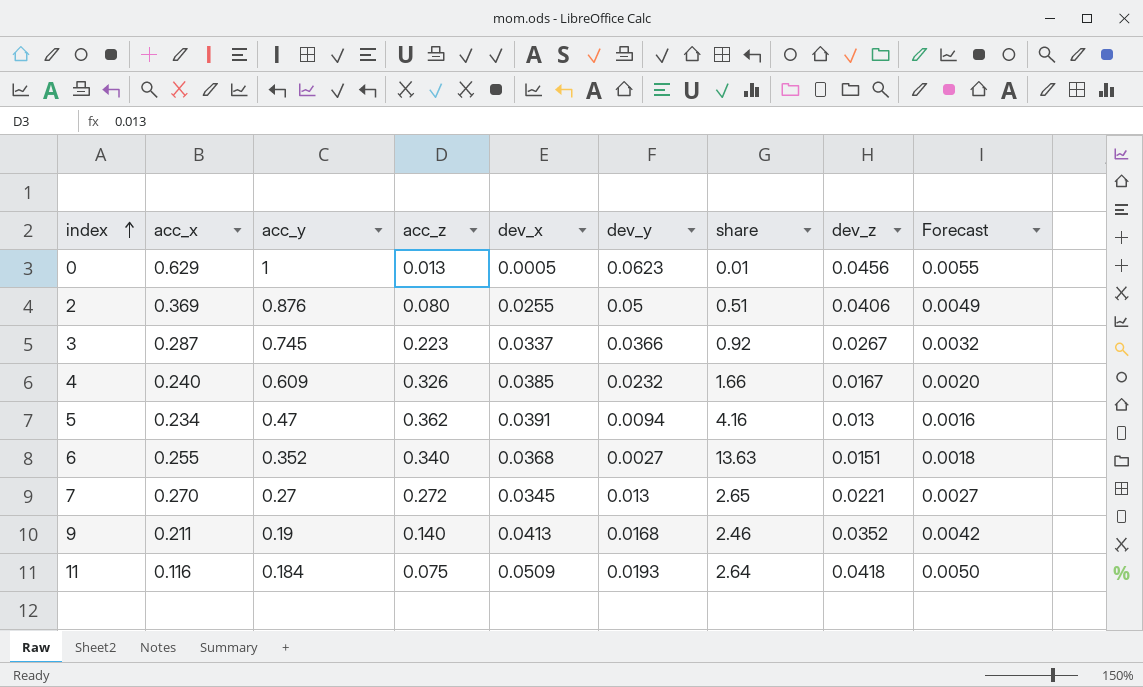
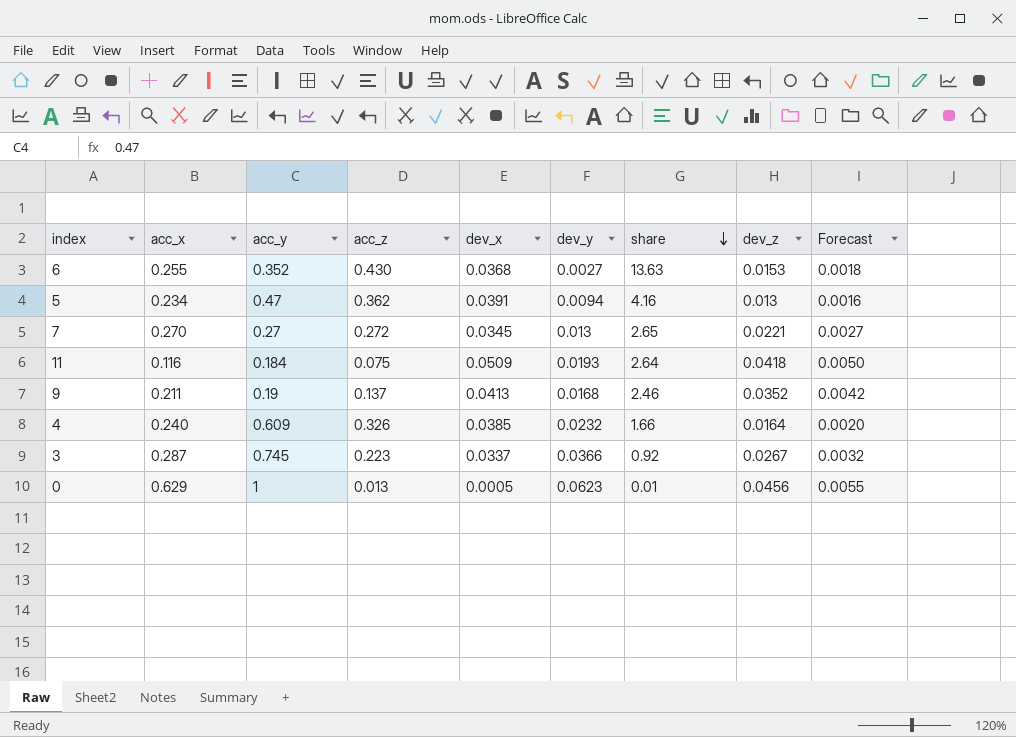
row order: index ascending -> share descending
row 2: 0.369 | 0.876 | 0.080 | 0.0255 | 0.05 | 0.51 | 0.0406 | 0.0049 -> none
6 | acc_z: 0.340 -> 0.430
6 | dev_z: 0.0151 -> 0.0153
9 | acc_z: 0.140 -> 0.137
4 | dev_z: 0.0167 -> 0.0164

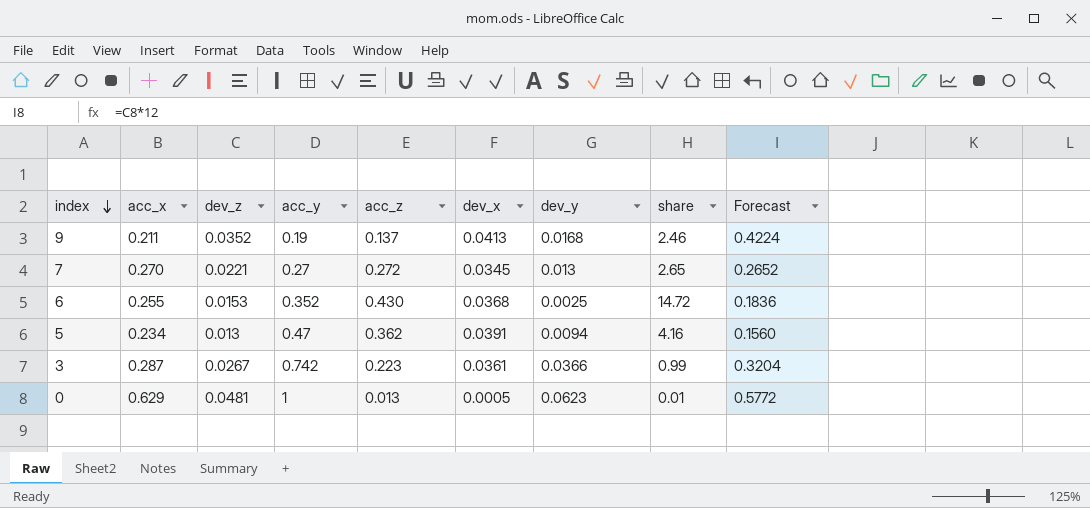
row order: share descending -> index descending
column dev_z | position: 8 -> 3
column Forecast | formula: [dev_z] * 0.12 -> [dev_z] * 12
row 11: 0.116 | 0.184 | 0.075 | 0.0509 | 0.0193 | 2.64 | 0.0418 | 0.0050 -> none
row 4: 0.240 | 0.609 | 0.326 | 0.0385 | 0.0232 | 1.66 | 0.0164 | 0.0020 -> none
6 | dev_y: 0.0027 -> 0.0025
6 | share: 13.63 -> 14.72
3 | acc_y: 0.745 -> 0.742
3 | dev_x: 0.0337 -> 0.0361
3 | share: 0.92 -> 0.99
0 | dev_z: 0.0456 -> 0.0481

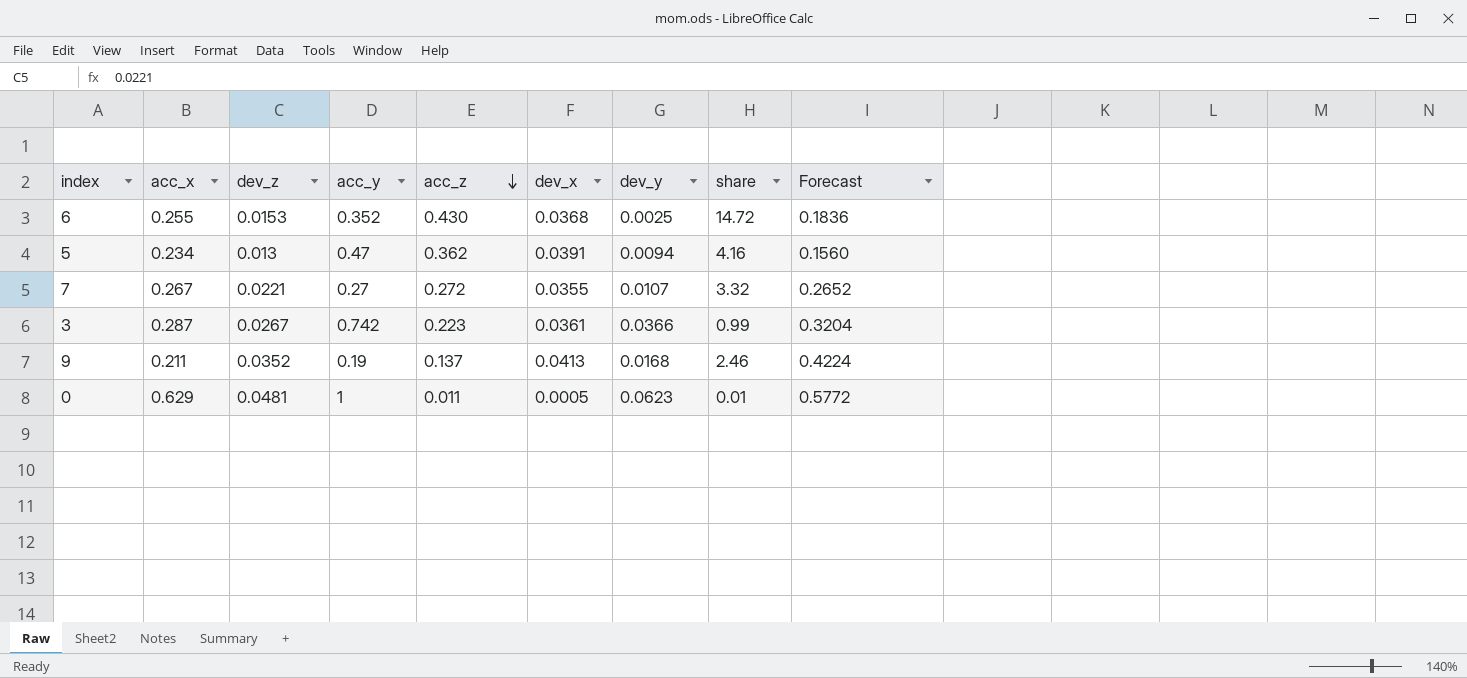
row order: index descending -> acc_z descending
7 | acc_x: 0.270 -> 0.267
7 | dev_x: 0.0345 -> 0.0355
7 | dev_y: 0.013 -> 0.0107
7 | share: 2.65 -> 3.32
0 | acc_z: 0.013 -> 0.011

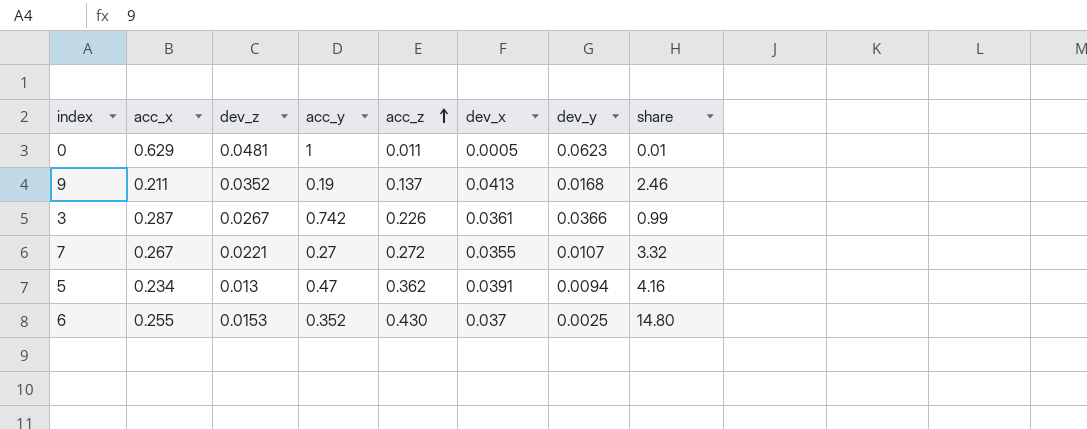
row order: acc_z descending -> acc_z ascending
column Forecast | formula: [dev_z] * 12 -> none
3 | acc_z: 0.223 -> 0.226
6 | dev_x: 0.0368 -> 0.037
6 | share: 14.72 -> 14.80

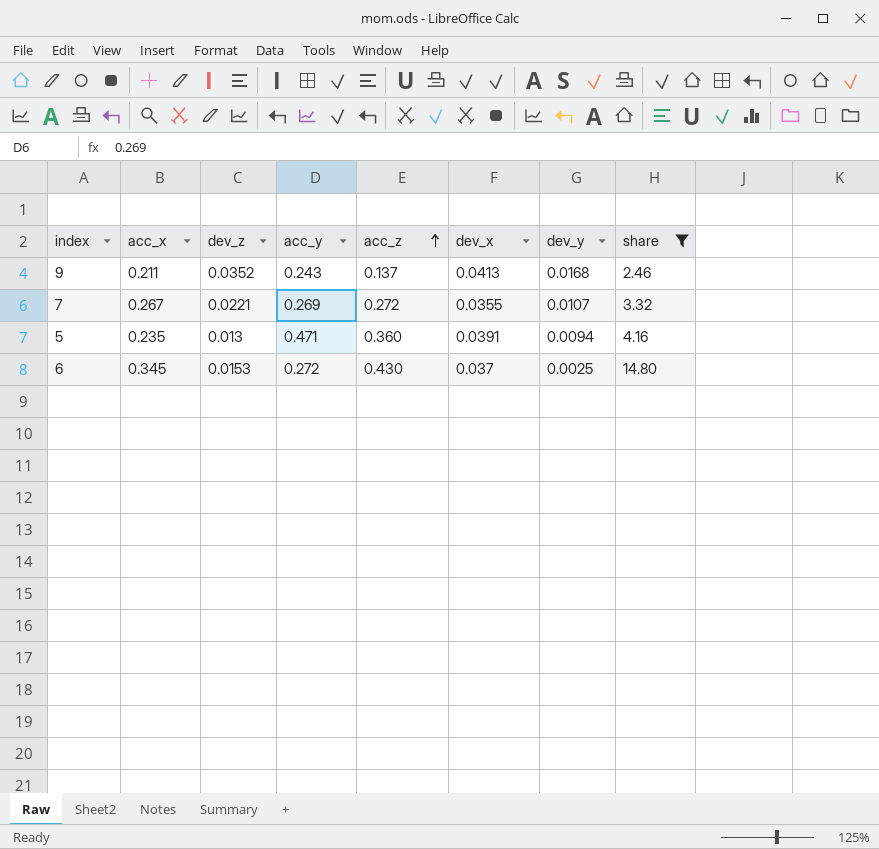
filter: none -> share >= 2.46
9 | acc_y: 0.19 -> 0.243
7 | acc_y: 0.27 -> 0.269
5 | acc_x: 0.234 -> 0.235
5 | acc_y: 0.47 -> 0.471
5 | acc_z: 0.362 -> 0.360
6 | acc_x: 0.255 -> 0.345
6 | acc_y: 0.352 -> 0.272

